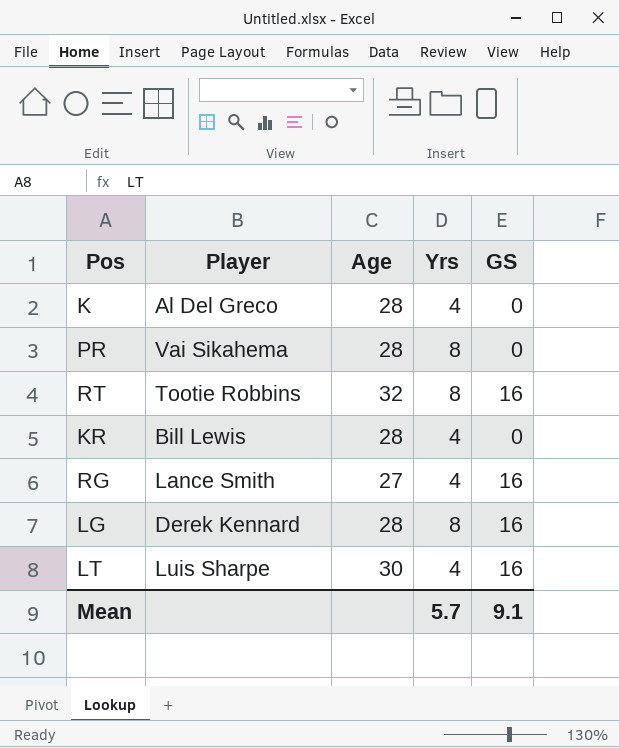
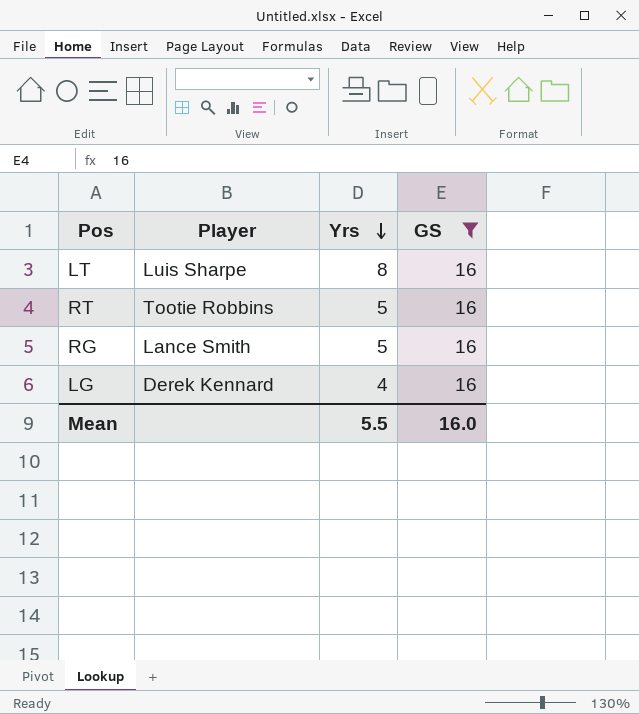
filter: none -> GS = 16
row order: none -> Yrs descending
column Age | position: 3 -> none
LT | Yrs: 4 -> 8
RT | Yrs: 8 -> 5
RG | Yrs: 4 -> 5
LG | Yrs: 8 -> 4
Mean | Yrs: 5.7 -> 5.5
Mean | GS: 9.1 -> 16.0

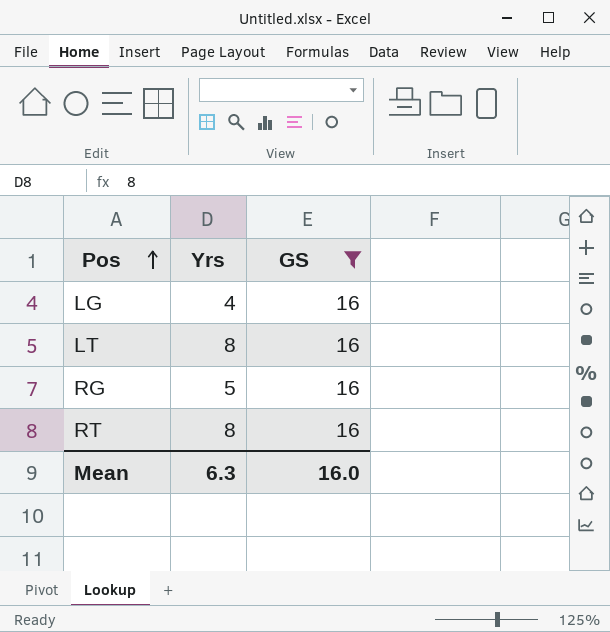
row order: Yrs descending -> Pos ascending
column Player | position: 2 -> none
RT | Yrs: 5 -> 8
Mean | Yrs: 5.5 -> 6.3

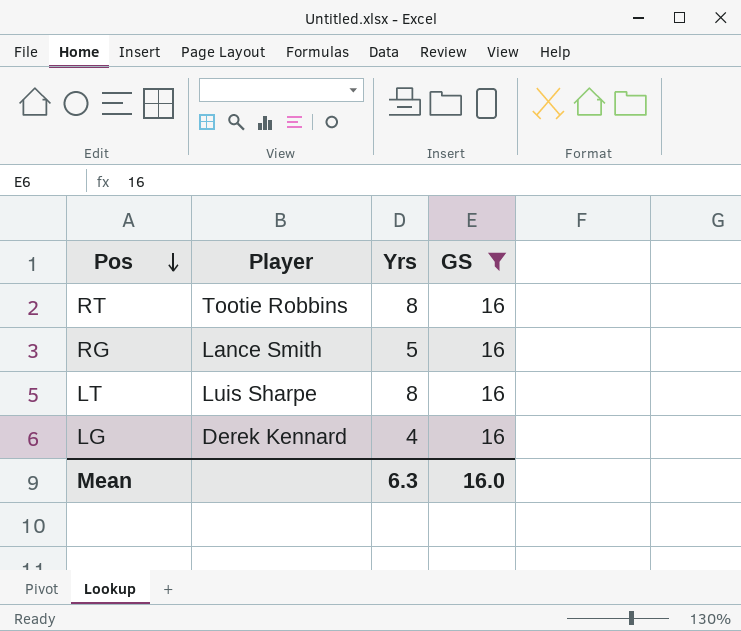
row order: Pos ascending -> Pos descending
column Player | position: none -> 2

